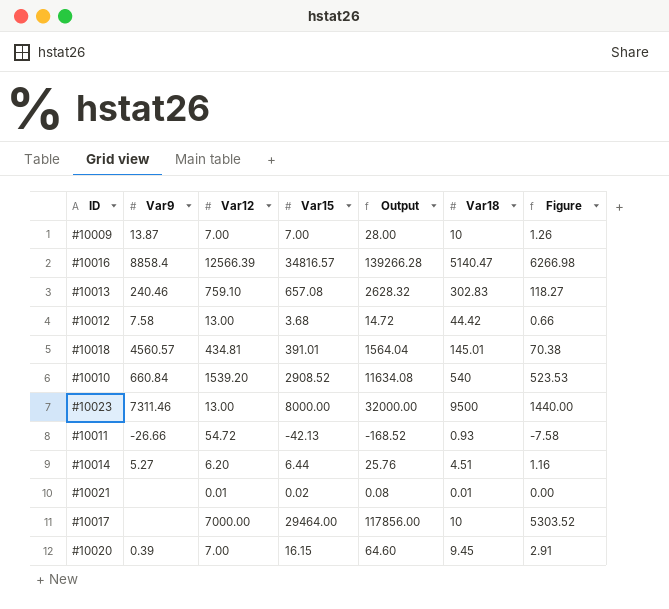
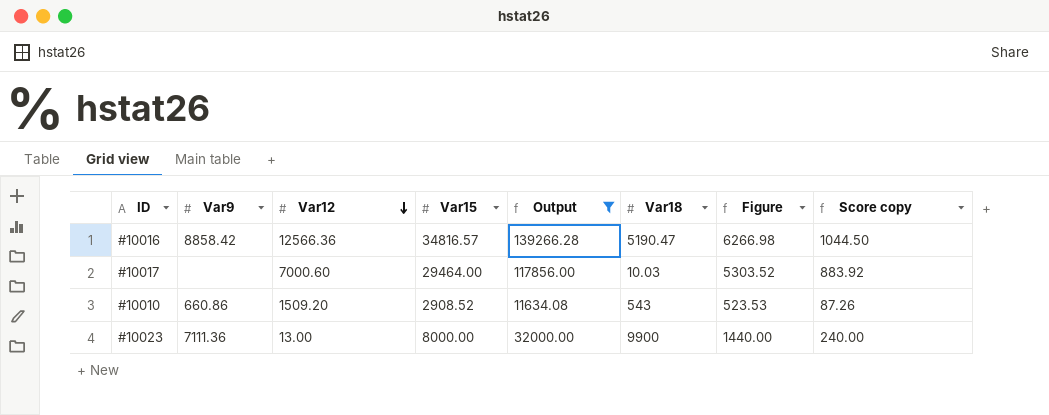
filter: none -> Output >= 11634.08
row order: none -> Var12 descending
column Score copy | formula: none -> [Var15] * 0.03
#10016 | Var9: 8858.4 -> 8858.42
#10016 | Var12: 12566.39 -> 12566.36
#10016 | Var18: 5140.47 -> 5190.47
#10017 | Var12: 7000.00 -> 7000.60
#10017 | Var18: 10 -> 10.03
#10010 | Var9: 660.84 -> 660.86
#10010 | Var12: 1539.20 -> 1509.20
#10010 | Var18: 540 -> 543
#10023 | Var9: 7311.46 -> 7111.36
#10023 | Var18: 9500 -> 9900

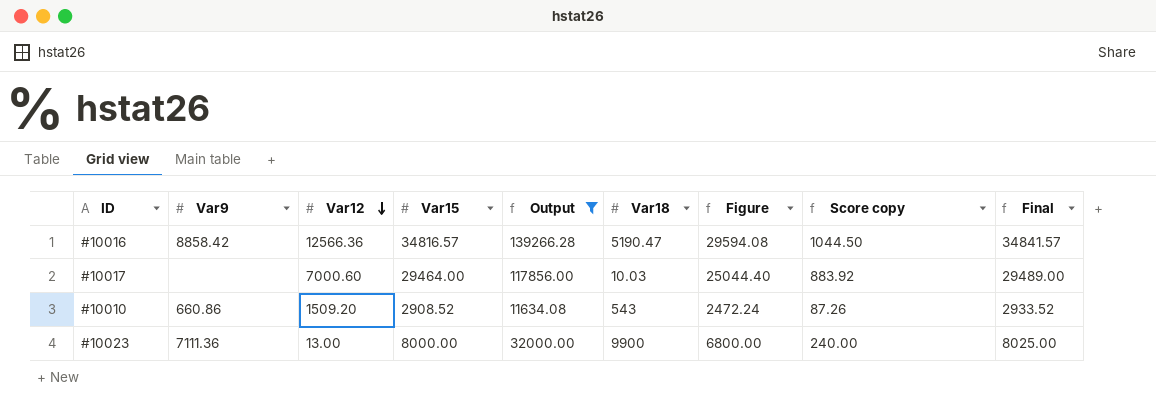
column Figure | formula: [Var15] * 0.18 -> [Var15] * 0.85
column Final | formula: none -> [Var15] + 25

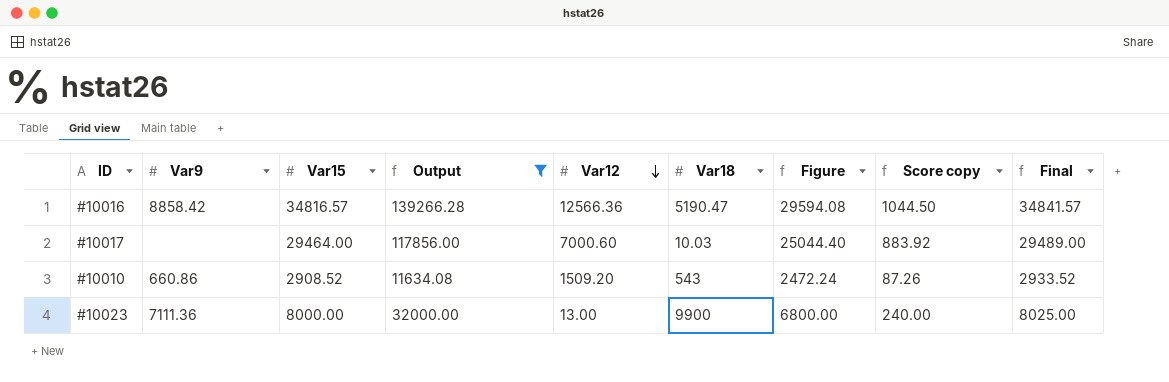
column Var12 | position: 3 -> 5

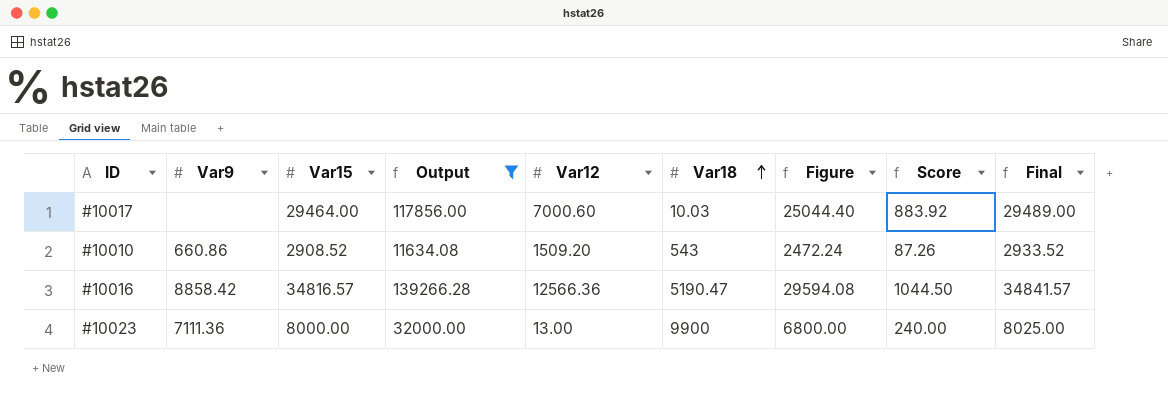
row order: Var12 descending -> Var18 ascending
column name: Score copy -> Score

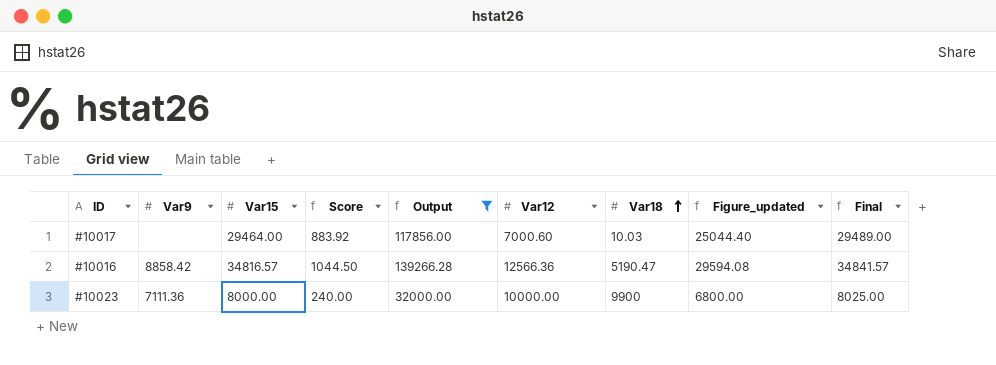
column Score | position: 8 -> 4
column name: Figure -> Figure_updated
row #10010: 660.86 | 2908.52 | 11634.08 | 1509.20 | 543 | 2472.24 | 87.26 | 2933.52 -> none
#10023 | Var12: 13.00 -> 10000.00

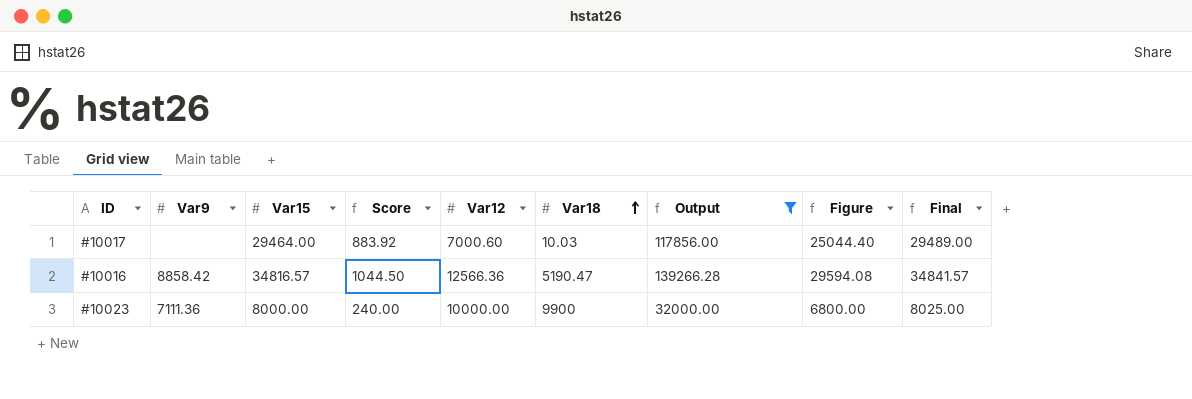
column Output | position: 5 -> 7
column name: Figure_updated -> Figure

